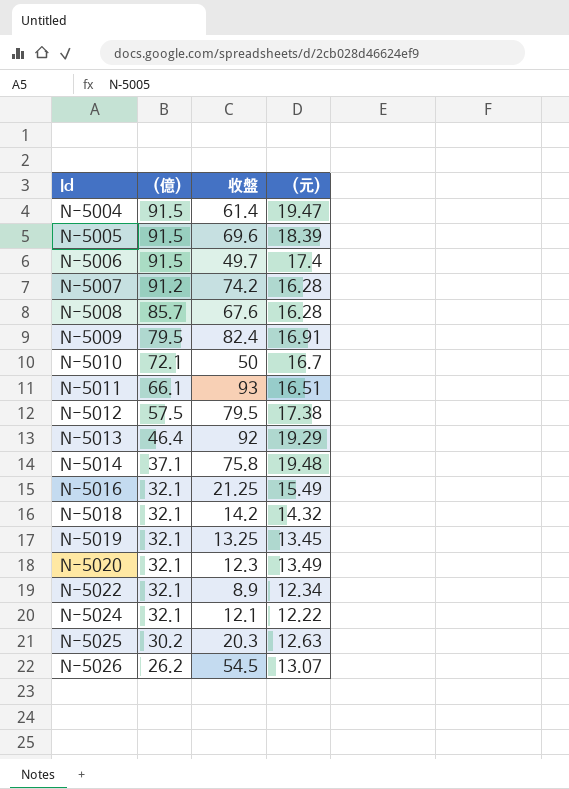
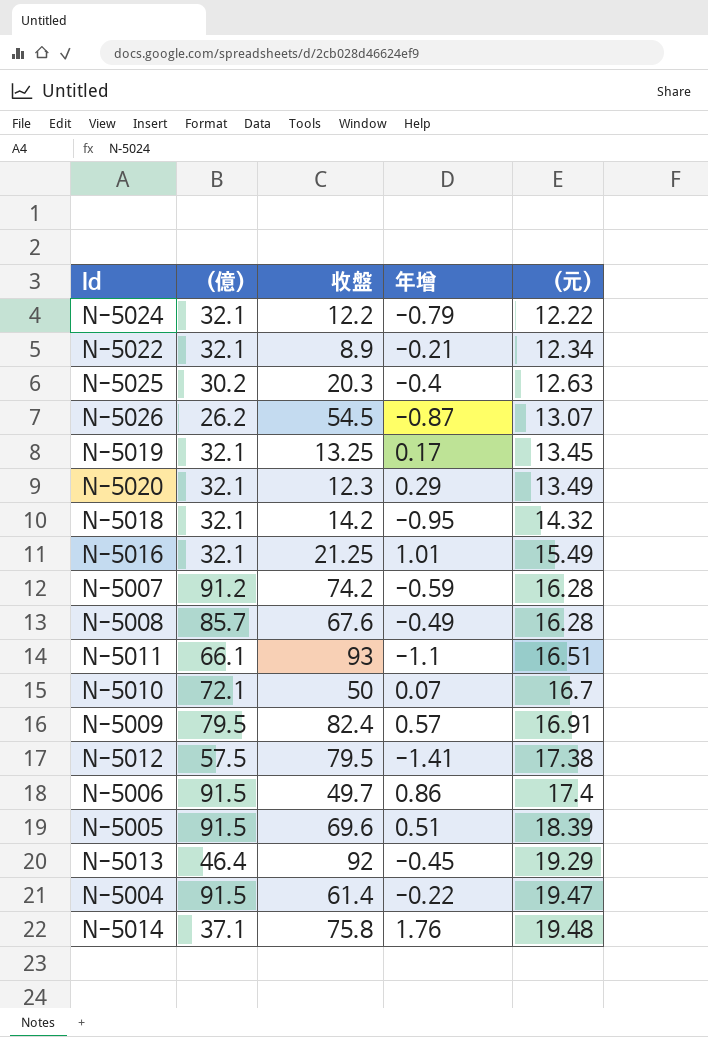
row order: Id ascending -> (元) ascending
column 年增 | position: none -> 4
N-5024 | 收盤: 12.1 -> 12.2

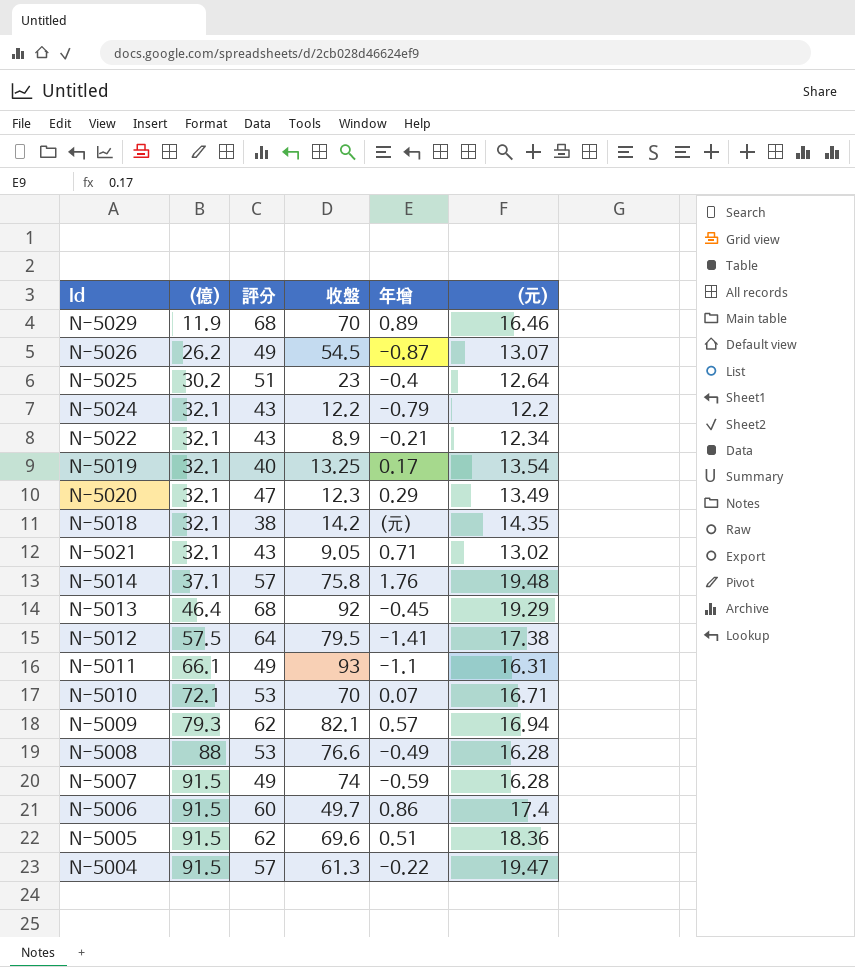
row order: (元) ascending -> (億) ascending
column 評分 | position: none -> 3
row N-5016: 32.1 | 21.25 | 1.01 | 15.49 -> none
row N-5029: none -> 11.9 | 68 | 70 | 0.89 | 16.46
N-5025 | 收盤: 20.3 -> 23
N-5025 | (元): 12.63 -> 12.64
N-5024 | (元): 12.22 -> 12.2
N-5019 | (元): 13.45 -> 13.54
N-5018 | 年增: -0.95 -> (元)
N-5018 | (元): 14.32 -> 14.35
row N-5021: none -> 32.1 | 43 | 9.05 | 0.71 | 13.02
N-5011 | (元): 16.51 -> 16.31
N-5010 | 收盤: 50 -> 70
N-5010 | (元): 16.7 -> 16.71
N-5009 | (億): 79.5 -> 79.3
N-5009 | 收盤: 82.4 -> 82.1
N-5009 | (元): 16.91 -> 16.94
N-5008 | (億): 85.7 -> 88
N-5008 | 收盤: 67.6 -> 76.6
N-5007 | (億): 91.2 -> 91.5
N-5007 | 收盤: 74.2 -> 74
N-5005 | (元): 18.39 -> 18.36
N-5004 | 收盤: 61.4 -> 61.3

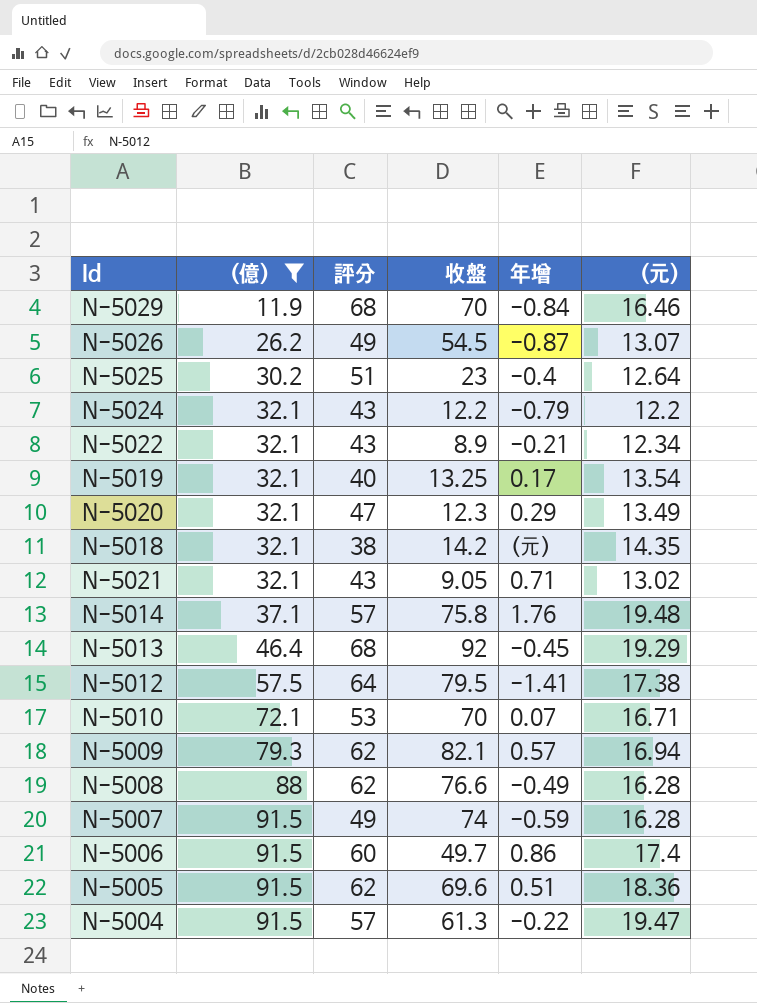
filter: none -> (億) != 66.1
N-5029 | 年增: 0.89 -> -0.84
N-5008 | 評分: 53 -> 62

